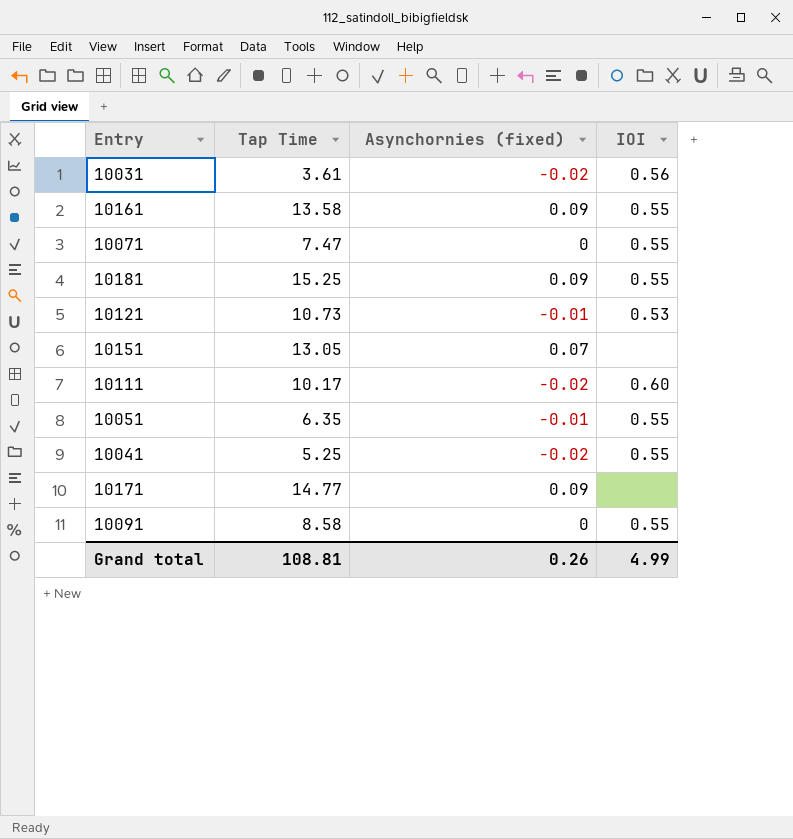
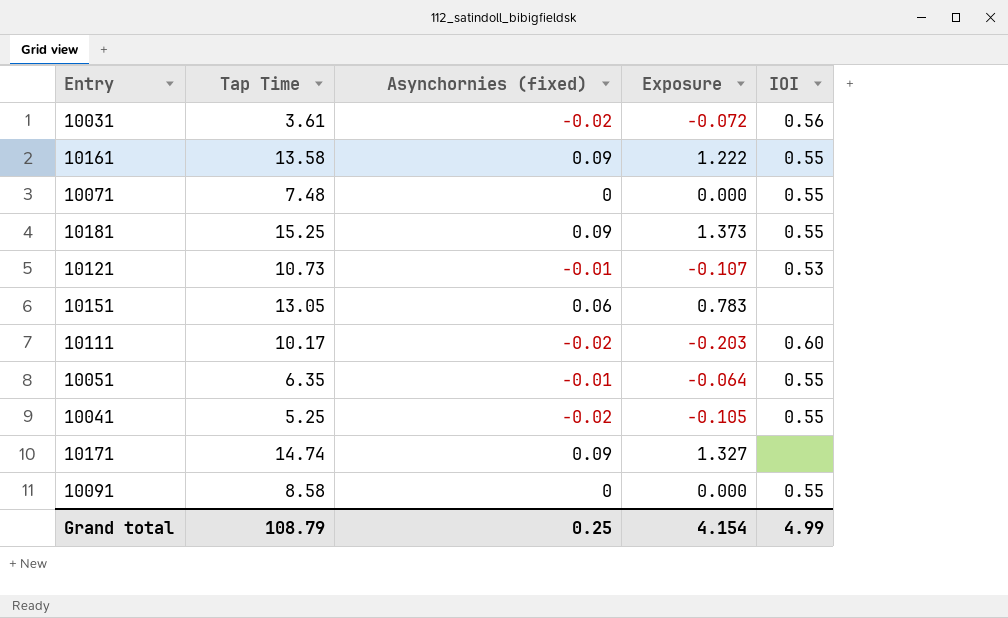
column Exposure | formula: none -> [Tap Time] * [Asynchornies (fixed)]
10071 | Tap Time: 7.47 -> 7.48
10151 | Asynchornies (fixed): 0.07 -> 0.06
10171 | Tap Time: 14.77 -> 14.74
Grand total | Tap Time: 108.81 -> 108.79
Grand total | Asynchornies (fixed): 0.26 -> 0.25

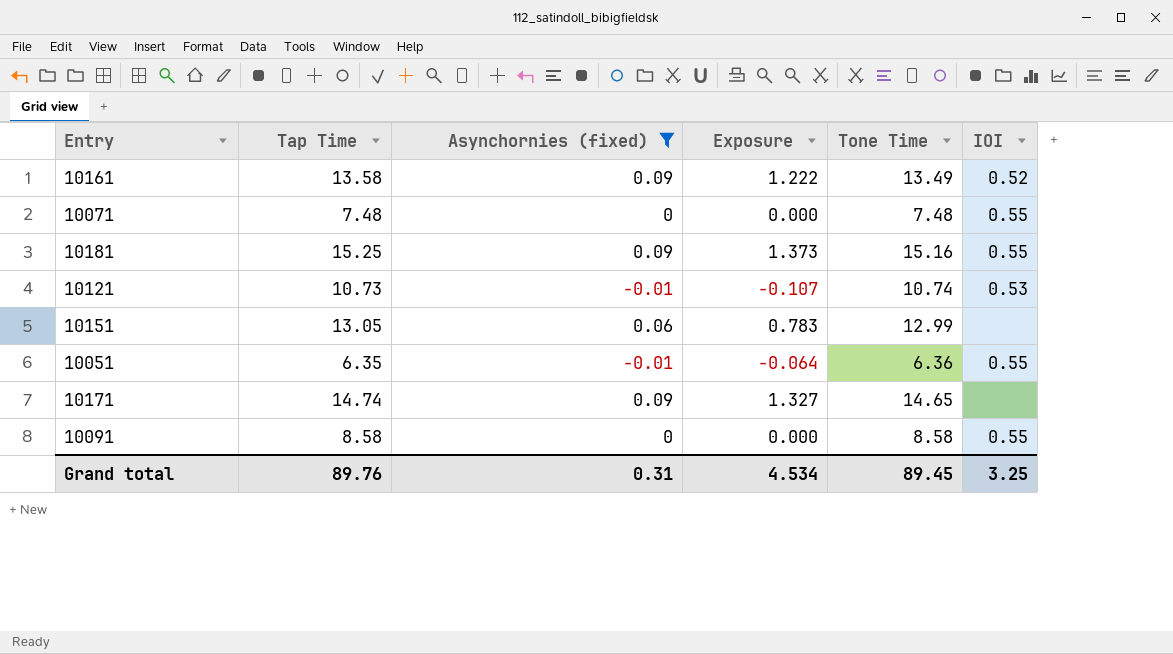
filter: none -> Asynchornies (fixed) != -0.02
column Tone Time | formula: none -> [Tap Time] - [Asynchornies (fixed)]
10161 | IOI: 0.55 -> 0.52
Grand total | Tap Time: 108.79 -> 89.76
Grand total | Asynchornies (fixed): 0.25 -> 0.31
Grand total | Exposure: 4.154 -> 4.534
Grand total | IOI: 4.99 -> 3.25

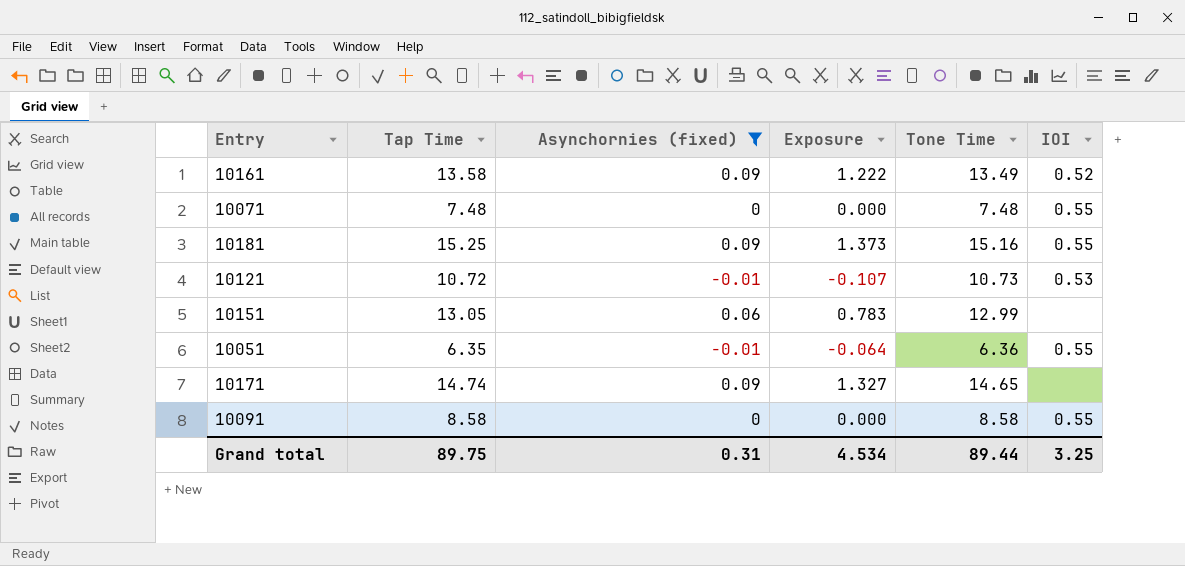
10121 | Tap Time: 10.73 -> 10.72
10121 | Tone Time: 10.74 -> 10.73
Grand total | Tap Time: 89.76 -> 89.75
Grand total | Tone Time: 89.45 -> 89.44

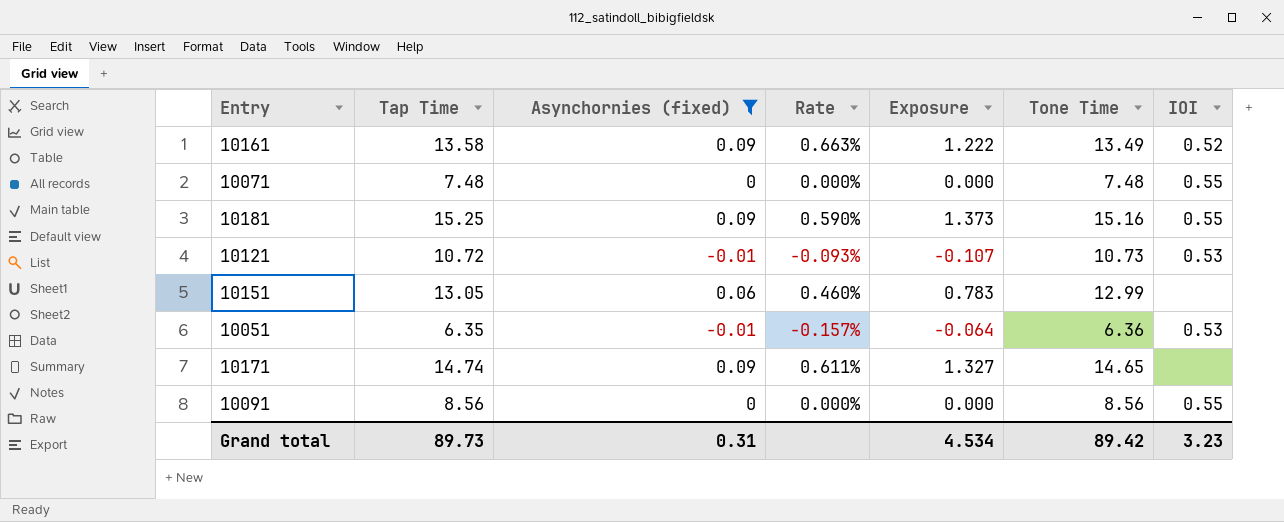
column Rate | formula: none -> [Asynchornies (fixed)] / [Tap Time]
10051 | IOI: 0.55 -> 0.53
10091 | Tap Time: 8.58 -> 8.56
10091 | Tone Time: 8.58 -> 8.56
Grand total | Tap Time: 89.75 -> 89.73
Grand total | Tone Time: 89.44 -> 89.42
Grand total | IOI: 3.25 -> 3.23

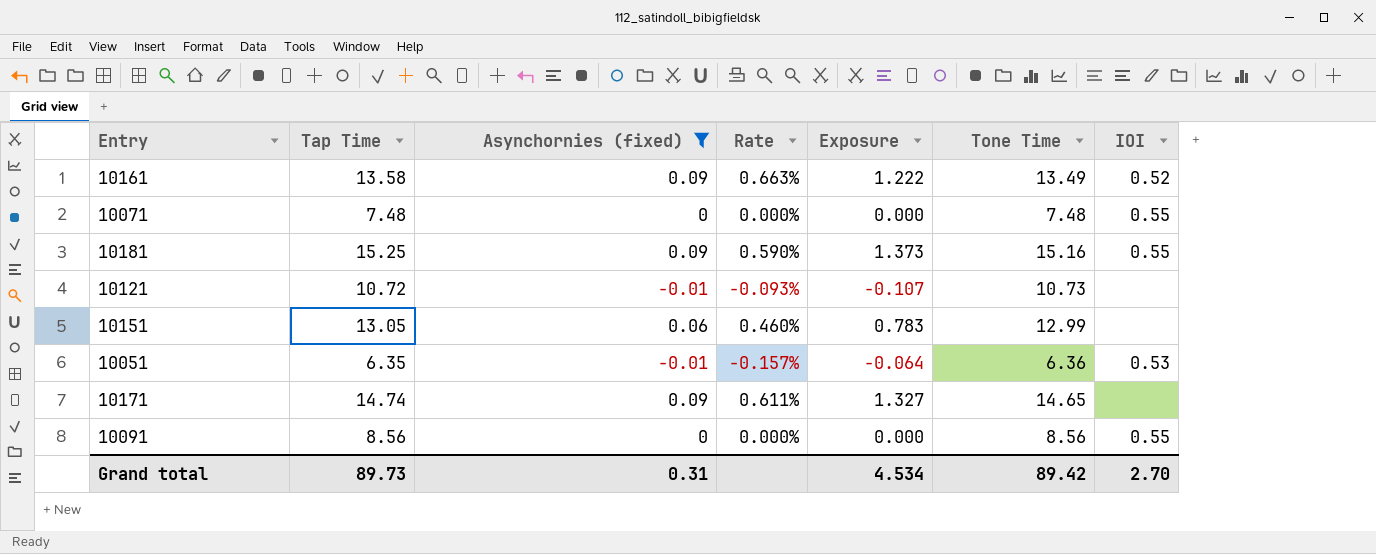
10121 | IOI: 0.53 -> none
Grand total | IOI: 3.23 -> 2.70

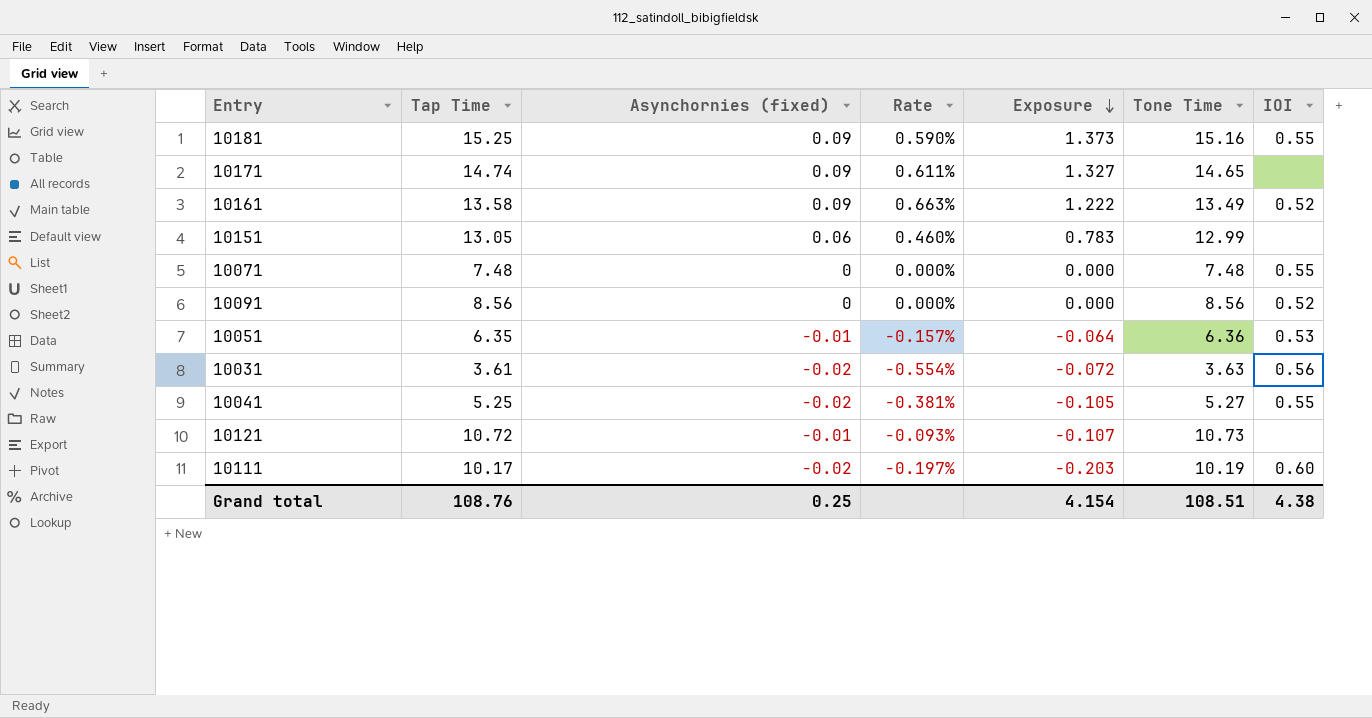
filter: Asynchornies (fixed) != -0.02 -> none
row order: none -> Exposure descending
10091 | IOI: 0.55 -> 0.52
Grand total | Tap Time: 89.73 -> 108.76
Grand total | Asynchornies (fixed): 0.31 -> 0.25
Grand total | Exposure: 4.534 -> 4.154
Grand total | Tone Time: 89.42 -> 108.51
Grand total | IOI: 2.70 -> 4.38

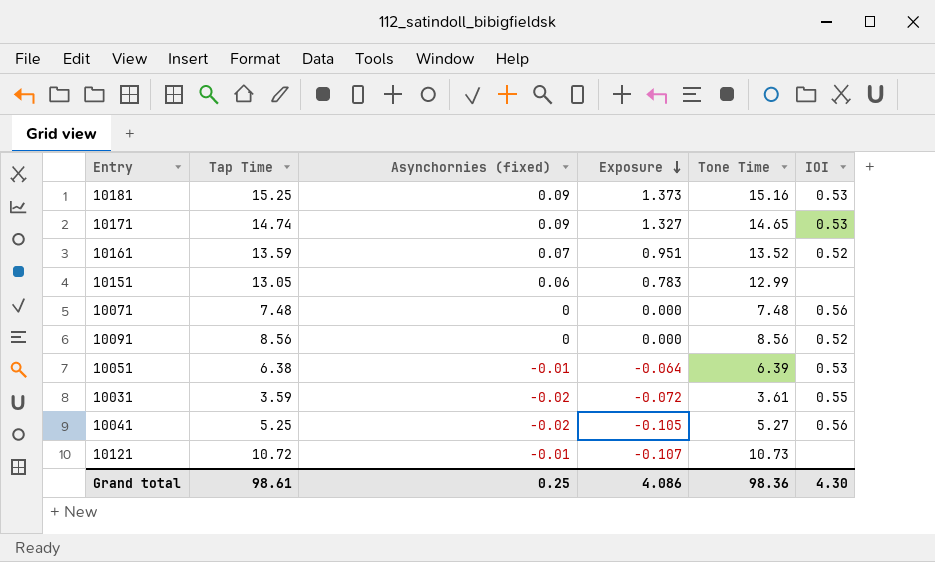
column Rate | formula: [Asynchornies (fixed)] / [Tap Time] -> none
row 10111: 10.17 | -0.02 | -0.197% | -0.203 | 10.19 | 0.60 -> none
10181 | IOI: 0.55 -> 0.53
10171 | IOI: none -> 0.53
10161 | Tap Time: 13.58 -> 13.59
10161 | Asynchornies (fixed): 0.09 -> 0.07
10161 | Exposure: 1.222 -> 0.951
10161 | Tone Time: 13.49 -> 13.52
10071 | IOI: 0.55 -> 0.56
10051 | Tap Time: 6.35 -> 6.38
10051 | Tone Time: 6.36 -> 6.39
10031 | Tap Time: 3.61 -> 3.59
10031 | Tone Time: 3.63 -> 3.61
10031 | IOI: 0.56 -> 0.55
10041 | IOI: 0.55 -> 0.56
Grand total | Tap Time: 108.76 -> 98.61
Grand total | Exposure: 4.154 -> 4.086
Grand total | Tone Time: 108.51 -> 98.36
Grand total | IOI: 4.38 -> 4.30

